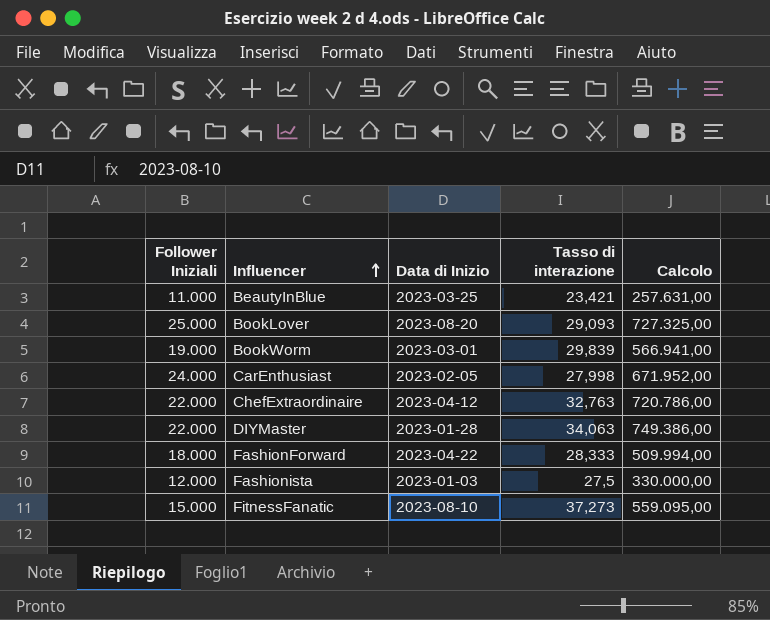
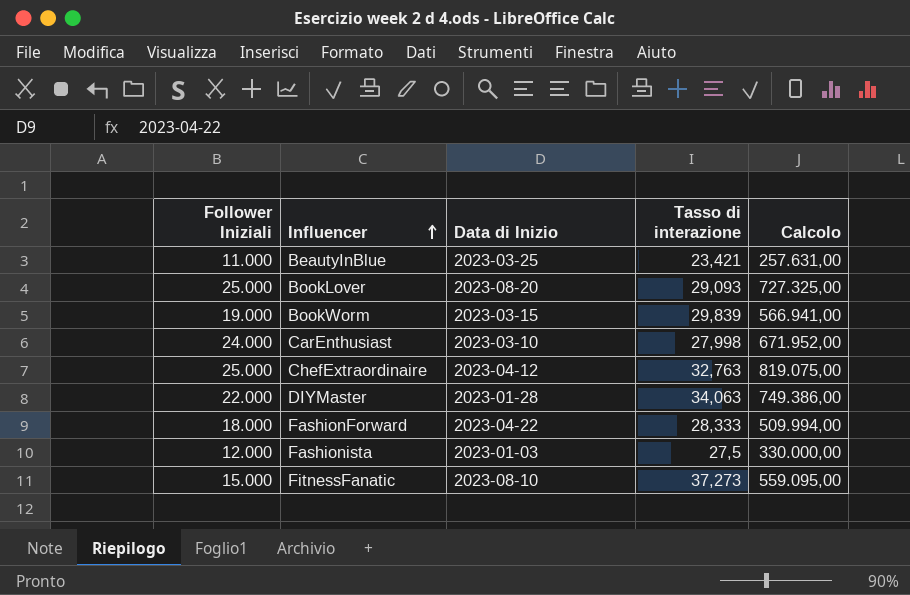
BookWorm | Data di Inizio: 2023-03-01 -> 2023-03-15
CarEnthusiast | Data di Inizio: 2023-02-05 -> 2023-03-10
ChefExtraordinaire | Follower Iniziali: 22.000 -> 25.000
ChefExtraordinaire | Calcolo: 720.786,00 -> 819.075,00

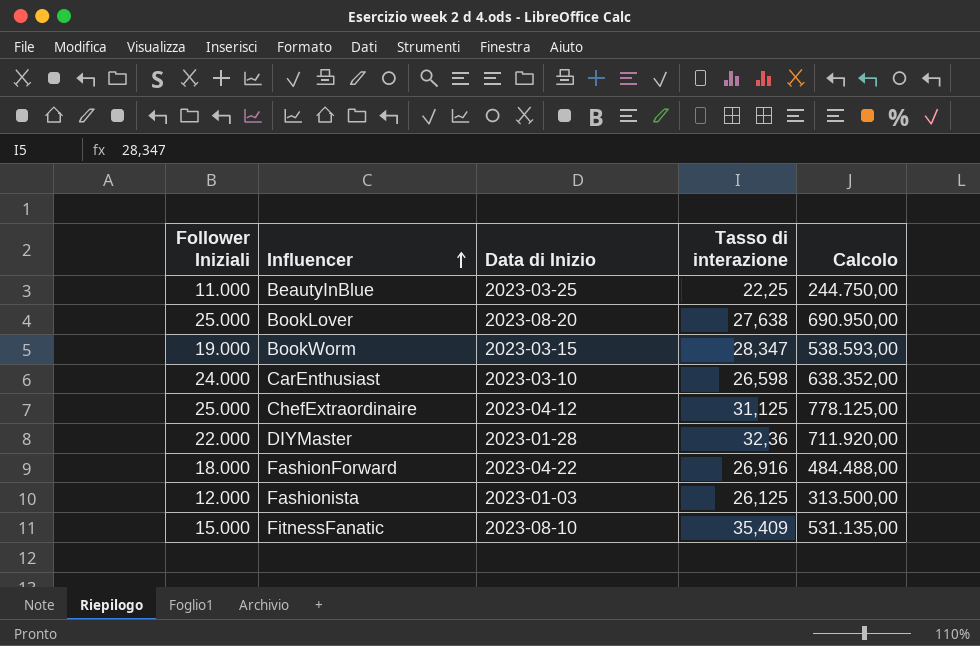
BeautyInBlue | Tasso di interazione: 23,421 -> 22,25
BeautyInBlue | Calcolo: 257.631,00 -> 244.750,00
BookLover | Tasso di interazione: 29,093 -> 27,638
BookLover | Calcolo: 727.325,00 -> 690.950,00
BookWorm | Tasso di interazione: 29,839 -> 28,347
BookWorm | Calcolo: 566.941,00 -> 538.593,00
CarEnthusiast | Tasso di interazione: 27,998 -> 26,598
CarEnthusiast | Calcolo: 671.952,00 -> 638.352,00
ChefExtraordinaire | Tasso di interazione: 32,763 -> 31,125
ChefExtraordinaire | Calcolo: 819.075,00 -> 778.125,00
DIYMaster | Tasso di interazione: 34,063 -> 32,36
DIYMaster | Calcolo: 749.386,00 -> 711.920,00
FashionForward | Tasso di interazione: 28,333 -> 26,916
FashionForward | Calcolo: 509.994,00 -> 484.488,00
Fashionista | Tasso di interazione: 27,5 -> 26,125
Fashionista | Calcolo: 330.000,00 -> 313.500,00
FitnessFanatic | Tasso di interazione: 37,273 -> 35,409
FitnessFanatic | Calcolo: 559.095,00 -> 531.135,00

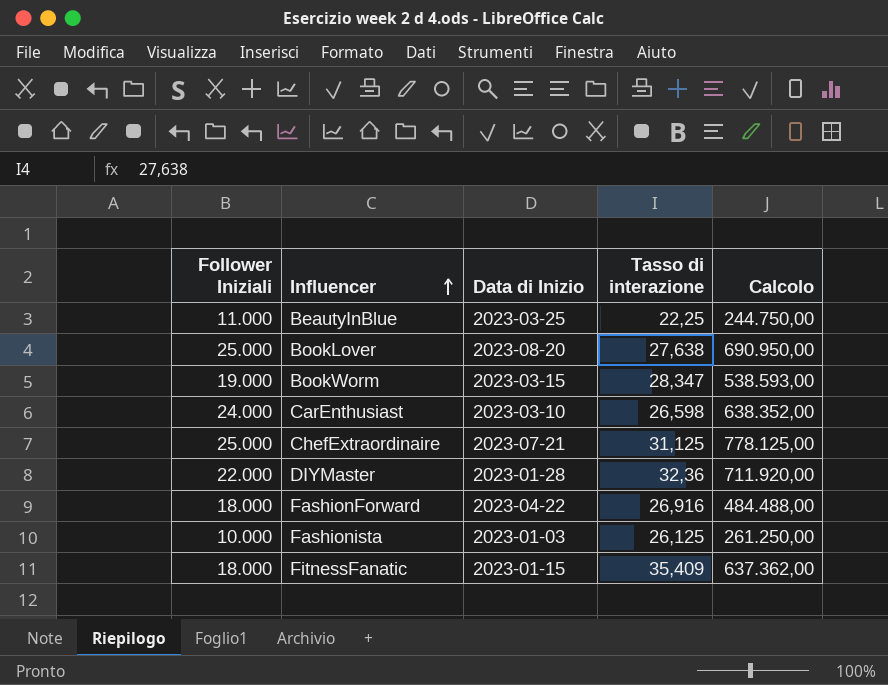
ChefExtraordinaire | Data di Inizio: 2023-04-12 -> 2023-07-21
Fashionista | Follower Iniziali: 12.000 -> 10.000
Fashionista | Calcolo: 313.500,00 -> 261.250,00
FitnessFanatic | Follower Iniziali: 15.000 -> 18.000
FitnessFanatic | Data di Inizio: 2023-08-10 -> 2023-01-15
FitnessFanatic | Calcolo: 531.135,00 -> 637.362,00

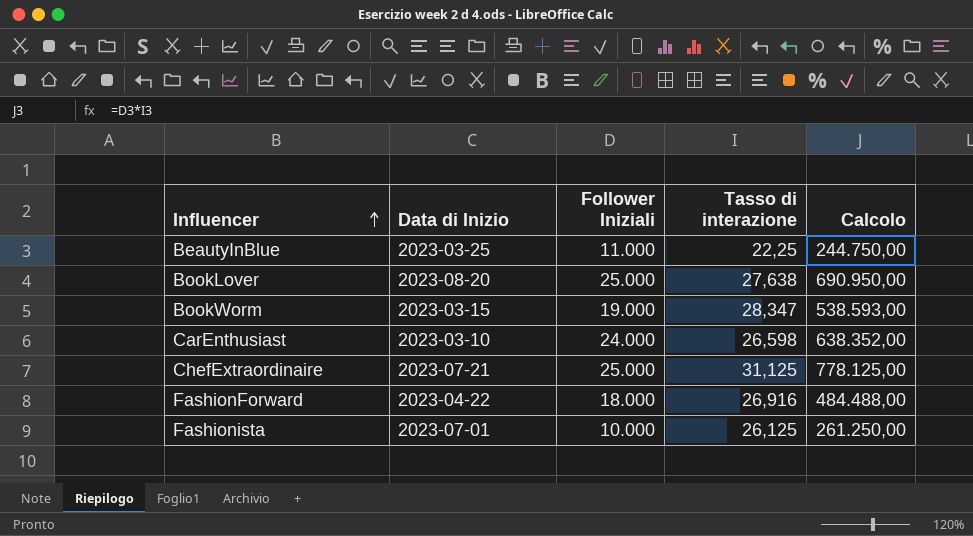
column Follower Iniziali | position: 1 -> 3
row DIYMaster: 22.000 | 2023-01-28 | 32,36 | 711.920,00 -> none
row FitnessFanatic: 18.000 | 2023-01-15 | 35,409 | 637.362,00 -> none
Fashionista | Data di Inizio: 2023-01-03 -> 2023-07-01

